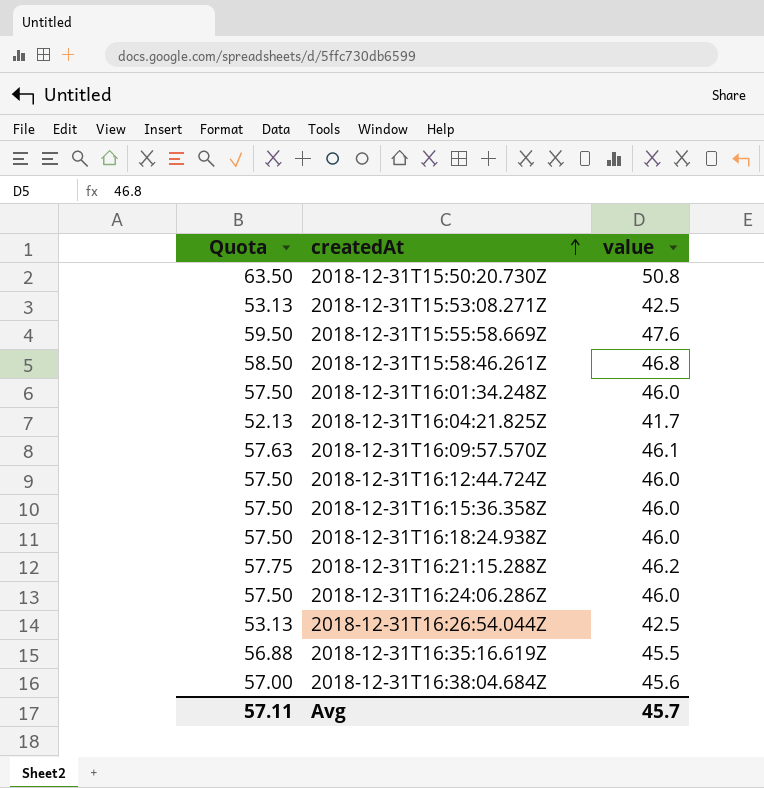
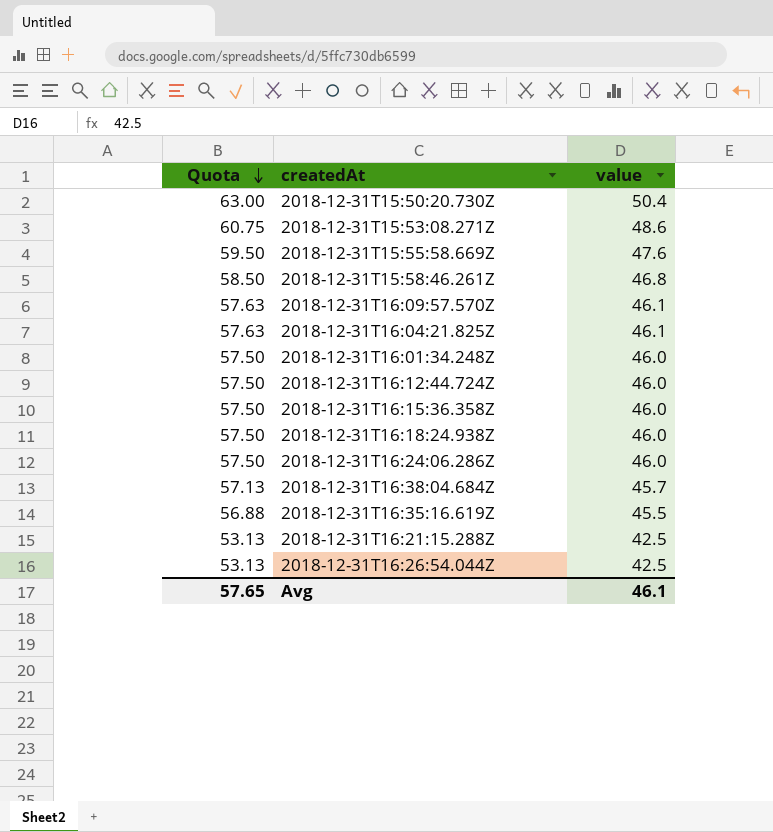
row order: createdAt ascending -> Quota descending
2018-12-31T15:50:20.730Z | Quota: 63.50 -> 63.00
2018-12-31T15:50:20.730Z | value: 50.8 -> 50.4
2018-12-31T15:53:08.271Z | Quota: 53.13 -> 60.75
2018-12-31T15:53:08.271Z | value: 42.5 -> 48.6
2018-12-31T16:04:21.825Z | Quota: 52.13 -> 57.63
2018-12-31T16:04:21.825Z | value: 41.7 -> 46.1
2018-12-31T16:38:04.684Z | Quota: 57.00 -> 57.13
2018-12-31T16:38:04.684Z | value: 45.6 -> 45.7
2018-12-31T16:21:15.288Z | Quota: 57.75 -> 53.13
2018-12-31T16:21:15.288Z | value: 46.2 -> 42.5
Avg | Quota: 57.11 -> 57.65
Avg | value: 45.7 -> 46.1

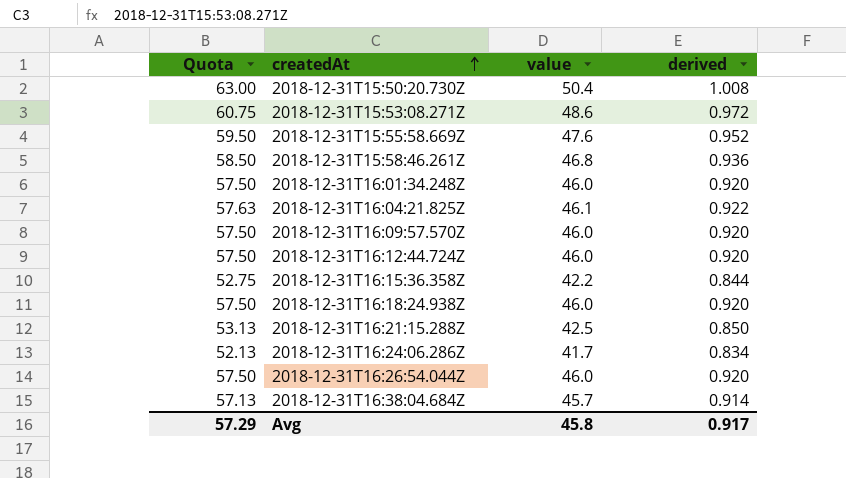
row order: Quota descending -> createdAt ascending
column derived | formula: none -> [value] * 0.02
row 2018-12-31T16:35:16.619Z: 56.88 | 45.5 -> none
2018-12-31T16:09:57.570Z | Quota: 57.63 -> 57.50
2018-12-31T16:09:57.570Z | value: 46.1 -> 46.0
2018-12-31T16:15:36.358Z | Quota: 57.50 -> 52.75
2018-12-31T16:15:36.358Z | value: 46.0 -> 42.2
2018-12-31T16:24:06.286Z | Quota: 57.50 -> 52.13
2018-12-31T16:24:06.286Z | value: 46.0 -> 41.7
2018-12-31T16:26:54.044Z | Quota: 53.13 -> 57.50
2018-12-31T16:26:54.044Z | value: 42.5 -> 46.0
Avg | Quota: 57.65 -> 57.29
Avg | value: 46.1 -> 45.8

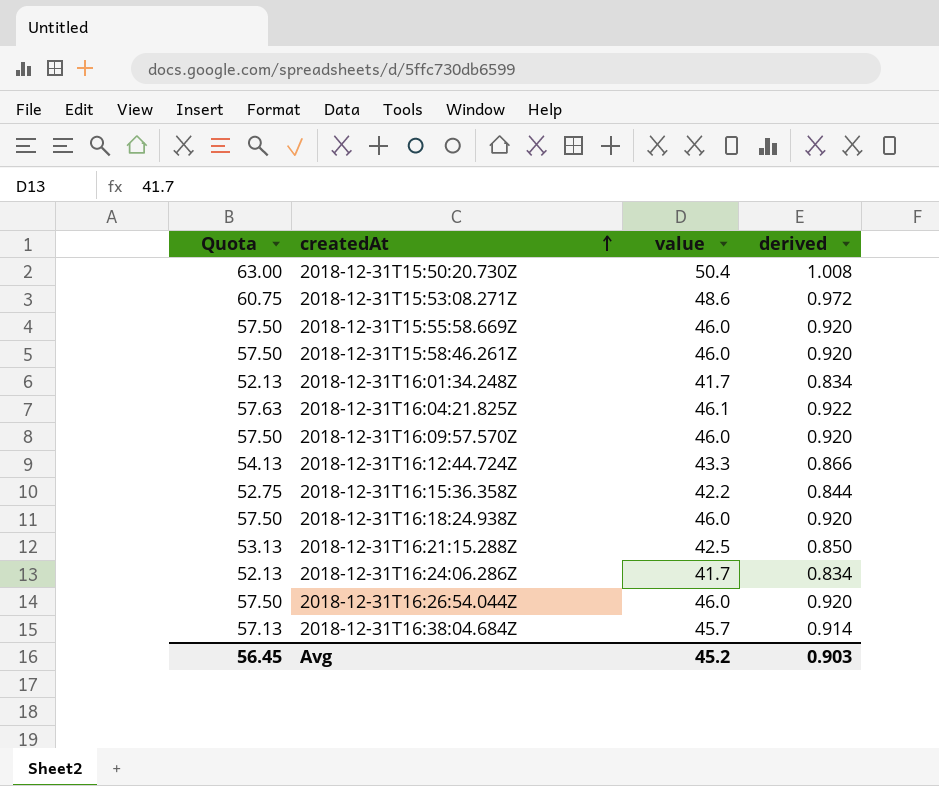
2018-12-31T15:55:58.669Z | Quota: 59.50 -> 57.50
2018-12-31T15:55:58.669Z | value: 47.6 -> 46.0
2018-12-31T15:55:58.669Z | derived: 0.952 -> 0.920
2018-12-31T15:58:46.261Z | Quota: 58.50 -> 57.50
2018-12-31T15:58:46.261Z | value: 46.8 -> 46.0
2018-12-31T15:58:46.261Z | derived: 0.936 -> 0.920
2018-12-31T16:01:34.248Z | Quota: 57.50 -> 52.13
2018-12-31T16:01:34.248Z | value: 46.0 -> 41.7
2018-12-31T16:01:34.248Z | derived: 0.920 -> 0.834
2018-12-31T16:12:44.724Z | Quota: 57.50 -> 54.13
2018-12-31T16:12:44.724Z | value: 46.0 -> 43.3
2018-12-31T16:12:44.724Z | derived: 0.920 -> 0.866
Avg | Quota: 57.29 -> 56.45
Avg | value: 45.8 -> 45.2
Avg | derived: 0.917 -> 0.903

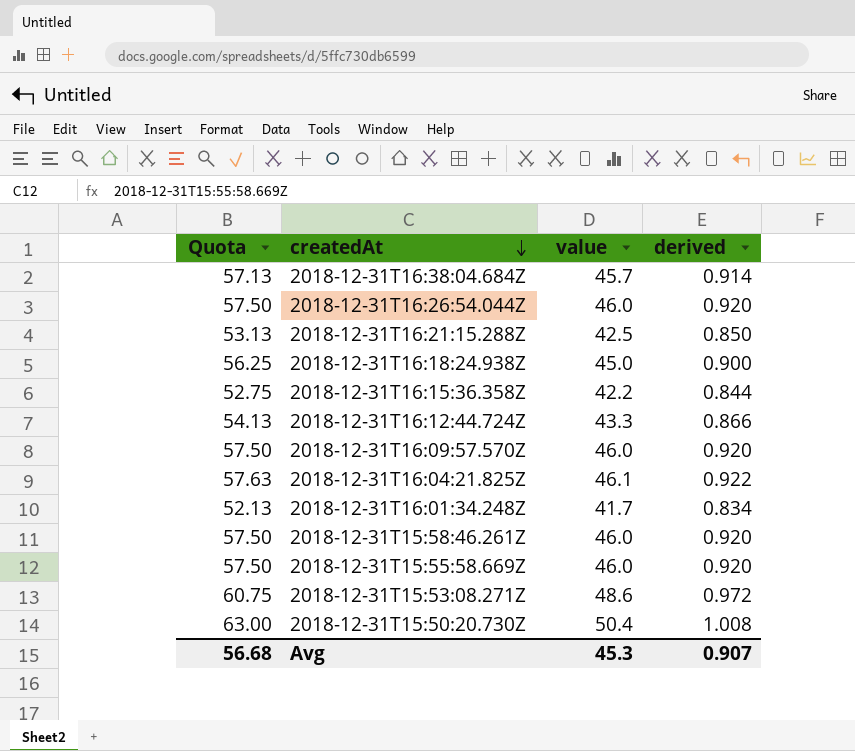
row order: createdAt ascending -> createdAt descending
row 2018-12-31T16:24:06.286Z: 52.13 | 41.7 | 0.834 -> none
2018-12-31T16:18:24.938Z | Quota: 57.50 -> 56.25
2018-12-31T16:18:24.938Z | value: 46.0 -> 45.0
2018-12-31T16:18:24.938Z | derived: 0.920 -> 0.900
Avg | Quota: 56.45 -> 56.68
Avg | value: 45.2 -> 45.3
Avg | derived: 0.903 -> 0.907

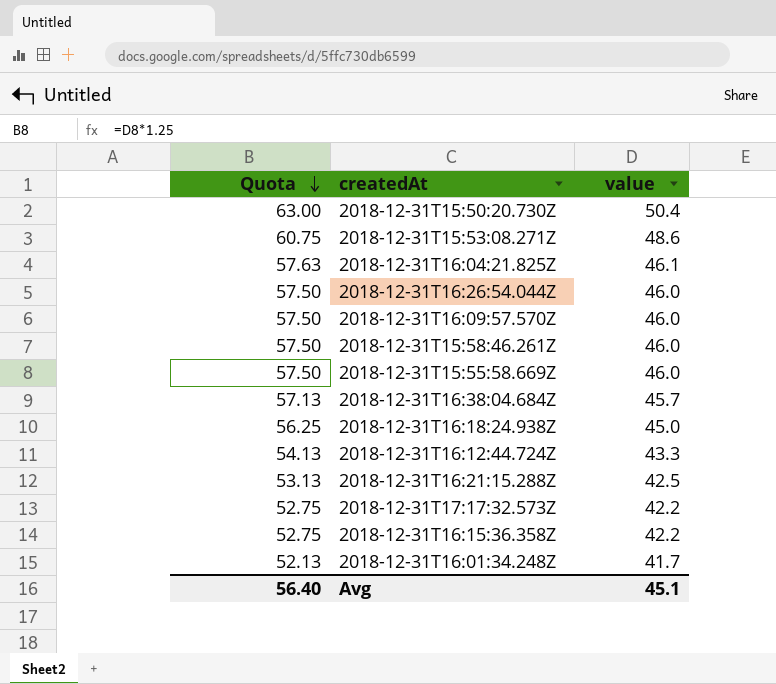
row order: createdAt descending -> Quota descending
column derived | formula: [value] * 0.02 -> none
row 2018-12-31T17:17:32.573Z: none -> 52.75 | 42.2
Avg | Quota: 56.68 -> 56.40
Avg | value: 45.3 -> 45.1

